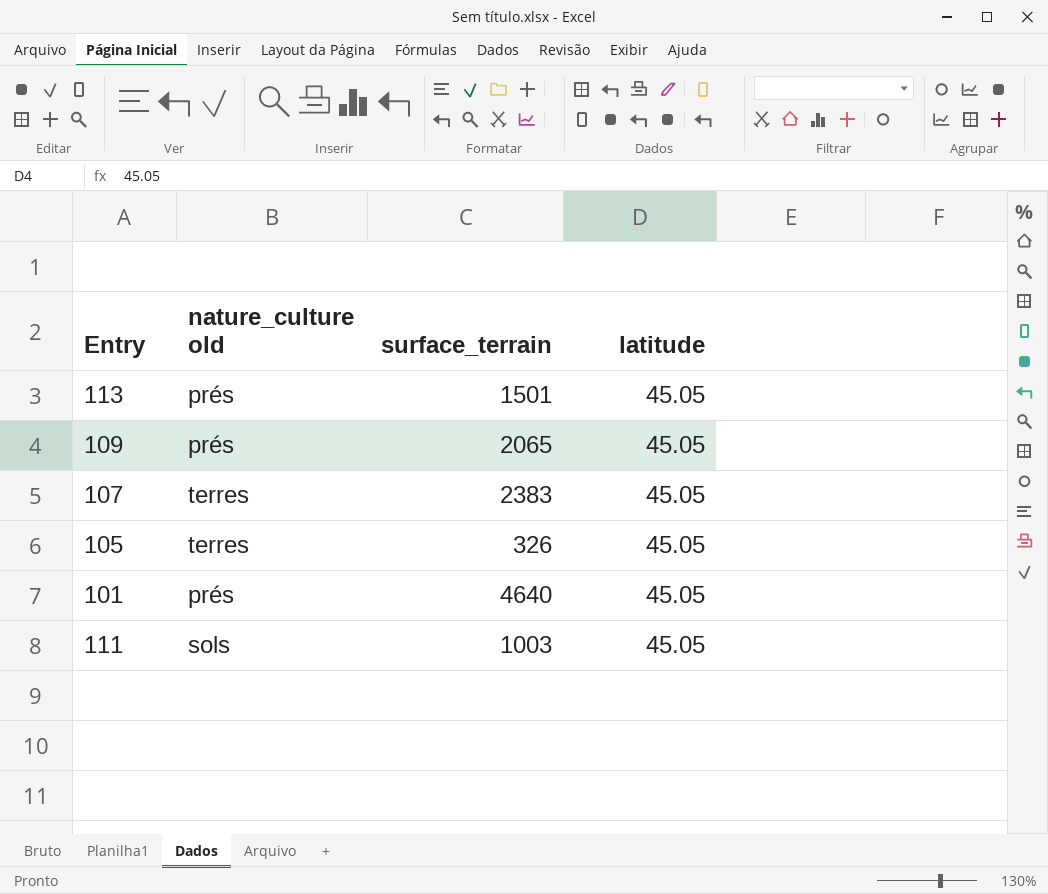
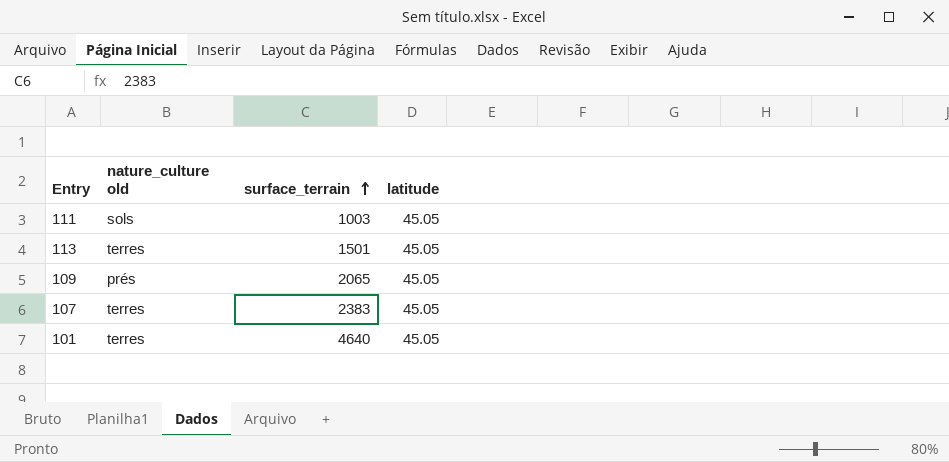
row order: none -> surface_terrain ascending
row 105: terres | 326 | 45.05 -> none
113 | nature_culture old: prés -> terres
101 | nature_culture old: prés -> terres

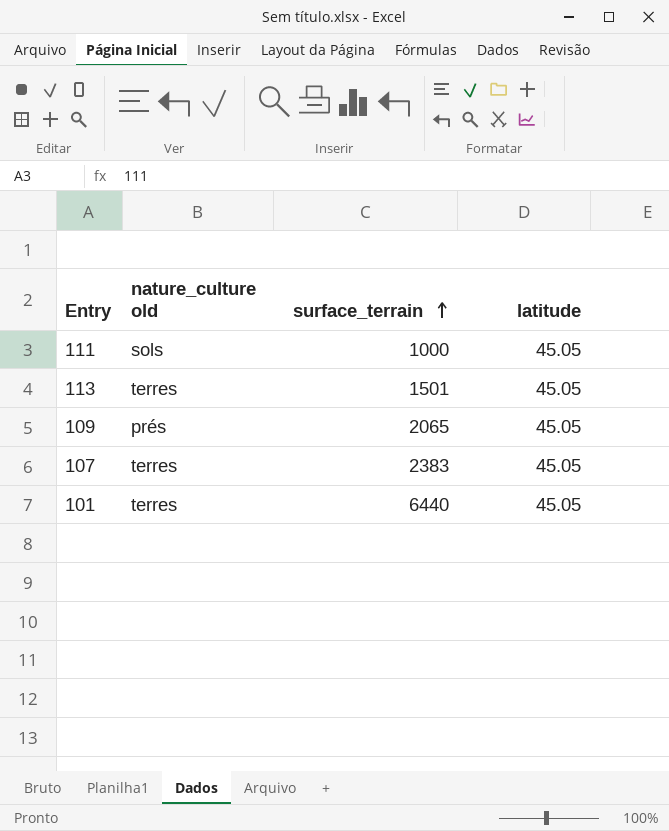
111 | surface_terrain: 1003 -> 1000
101 | surface_terrain: 4640 -> 6440

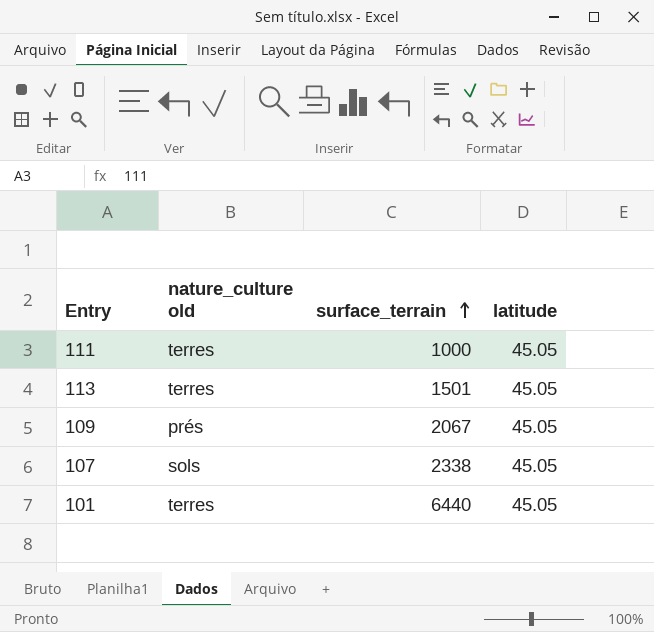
111 | nature_culture old: sols -> terres
109 | surface_terrain: 2065 -> 2067
107 | nature_culture old: terres -> sols
107 | surface_terrain: 2383 -> 2338

